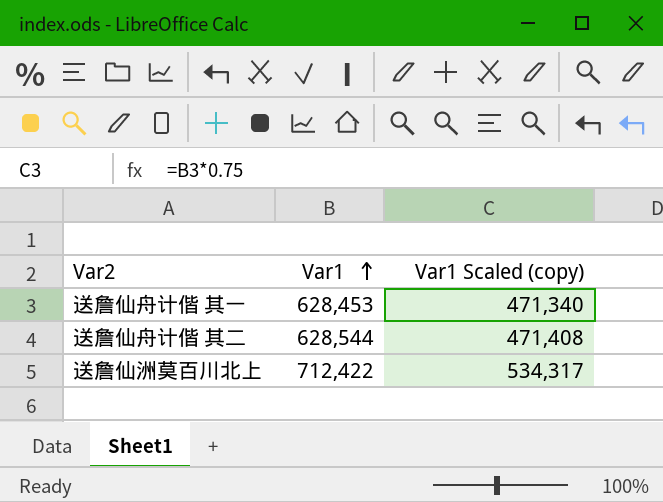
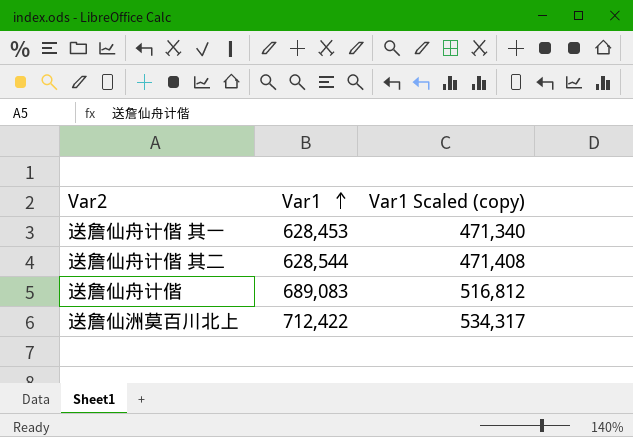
row 送詹仙舟计偕: none -> 689,083 | 516,812

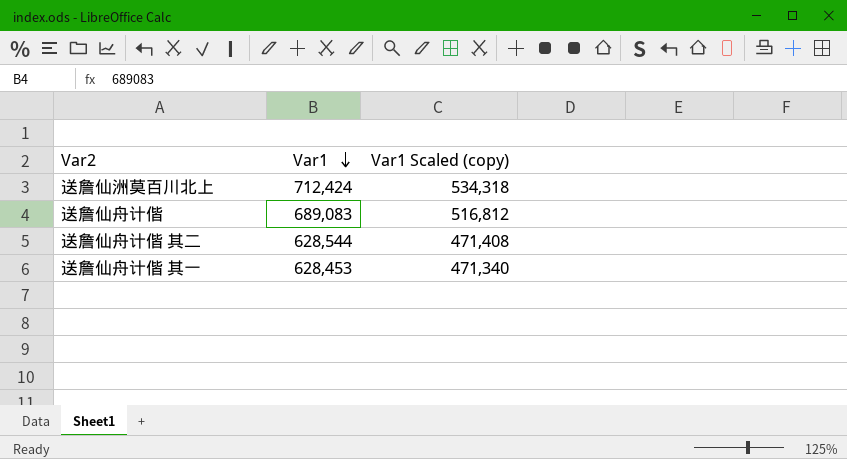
row order: Var1 ascending -> Var1 descending
送詹仙洲莫百川北上 | Var1: 712,422 -> 712,424
送詹仙洲莫百川北上 | Var1 Scaled (copy): 534,317 -> 534,318

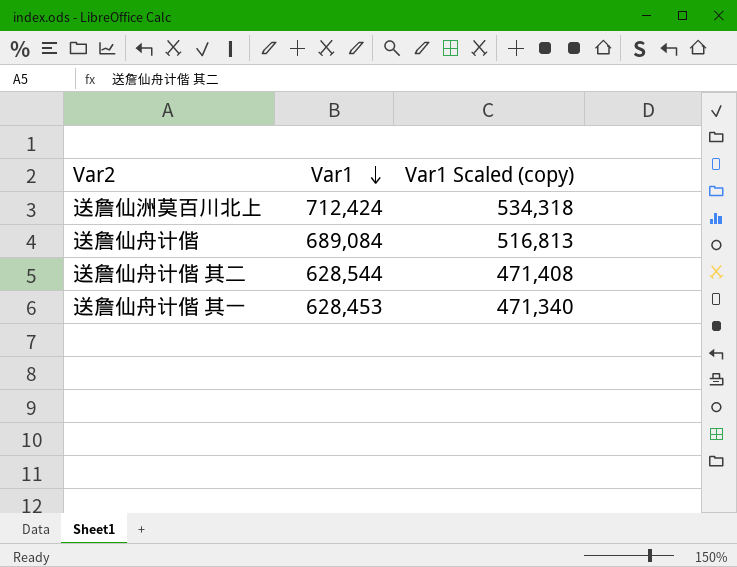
送詹仙舟计偕 | Var1: 689,083 -> 689,084
送詹仙舟计偕 | Var1 Scaled (copy): 516,812 -> 516,813

